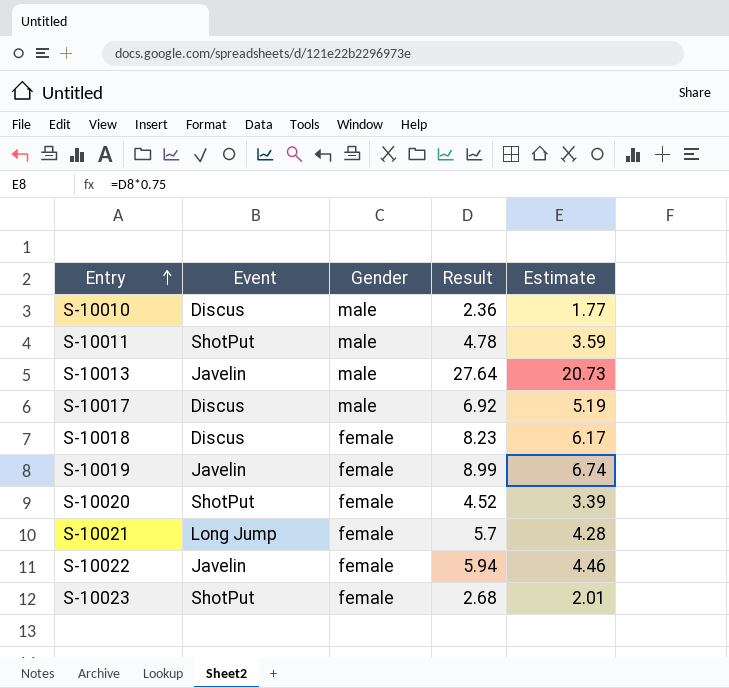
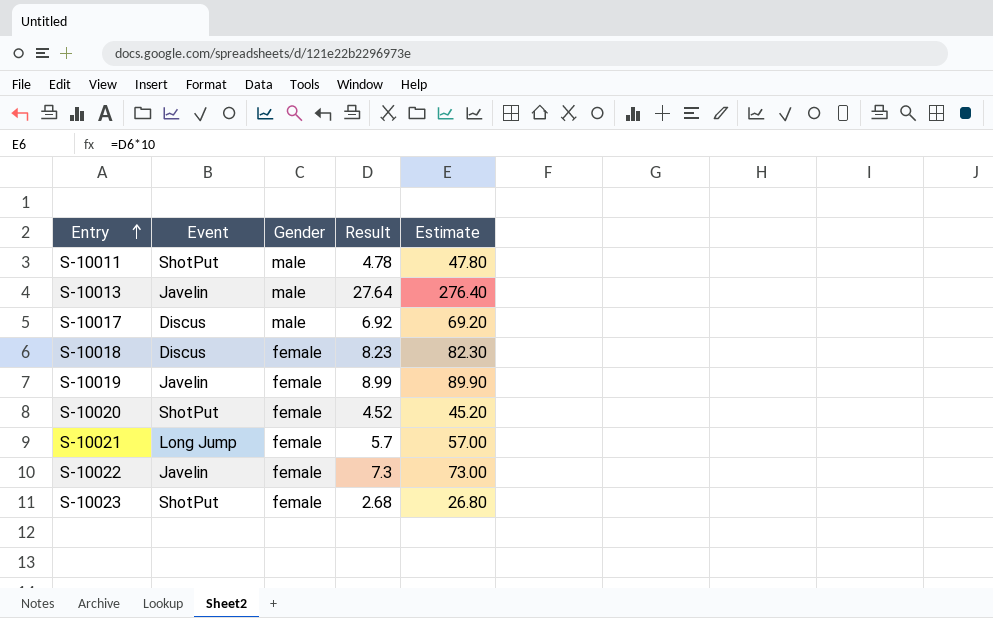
column Estimate | formula: [Result] * 0.75 -> [Result] * 10
row S-10010: Discus | male | 2.36 | 1.77 -> none
S-10022 | Result: 5.94 -> 7.3

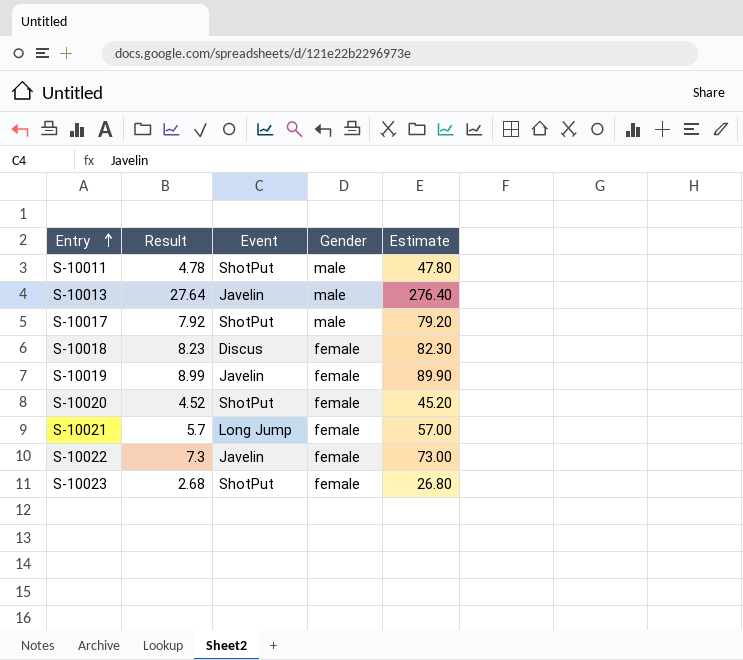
column Result | position: 4 -> 2
S-10017 | Result: 6.92 -> 7.92
S-10017 | Event: Discus -> ShotPut
S-10017 | Estimate: 69.20 -> 79.20

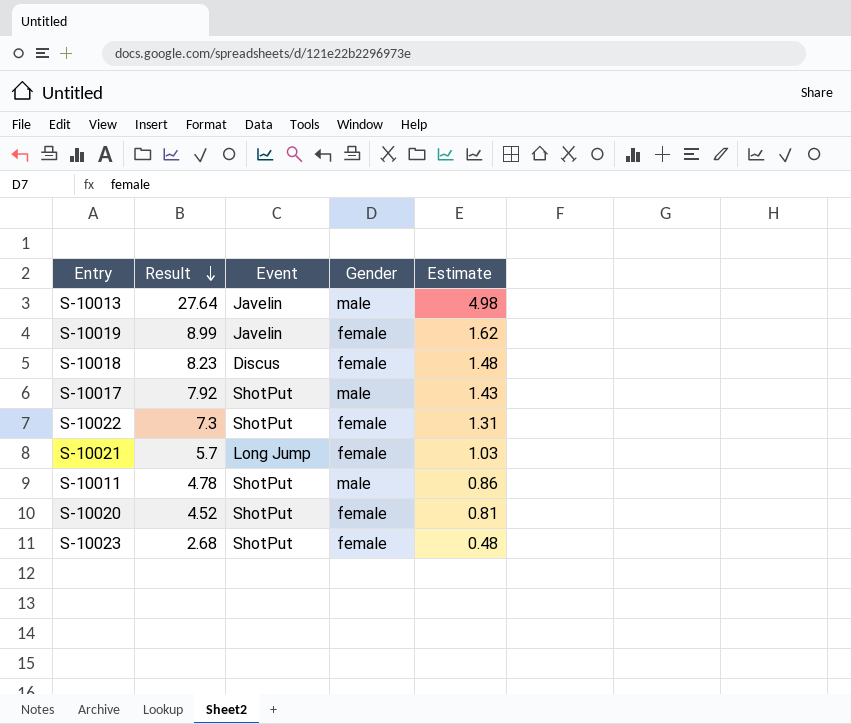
row order: Entry ascending -> Result descending
column Estimate | formula: [Result] * 10 -> [Result] * 0.18
S-10022 | Event: Javelin -> ShotPut

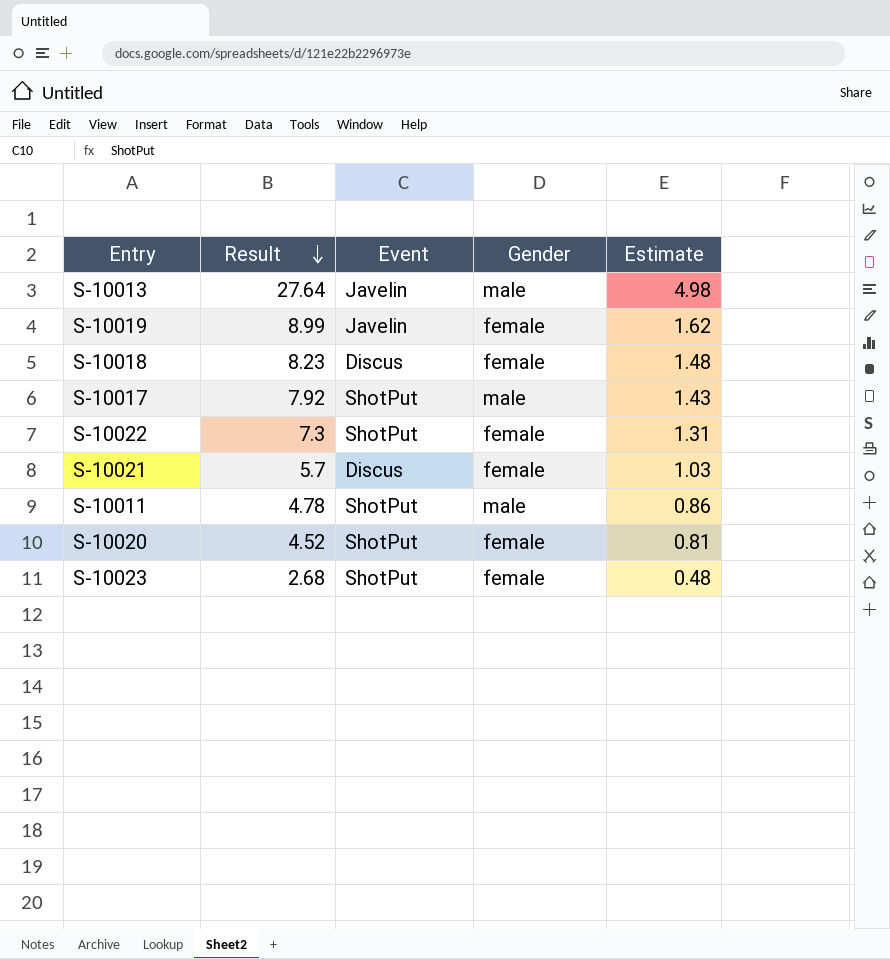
S-10021 | Event: Long Jump -> Discus

